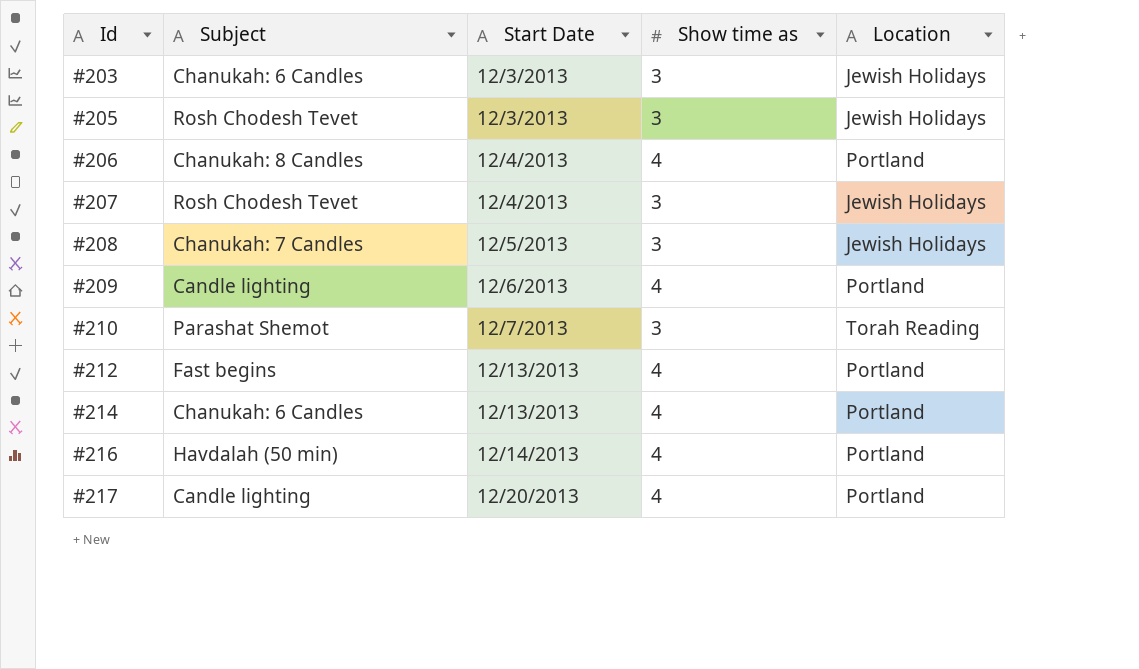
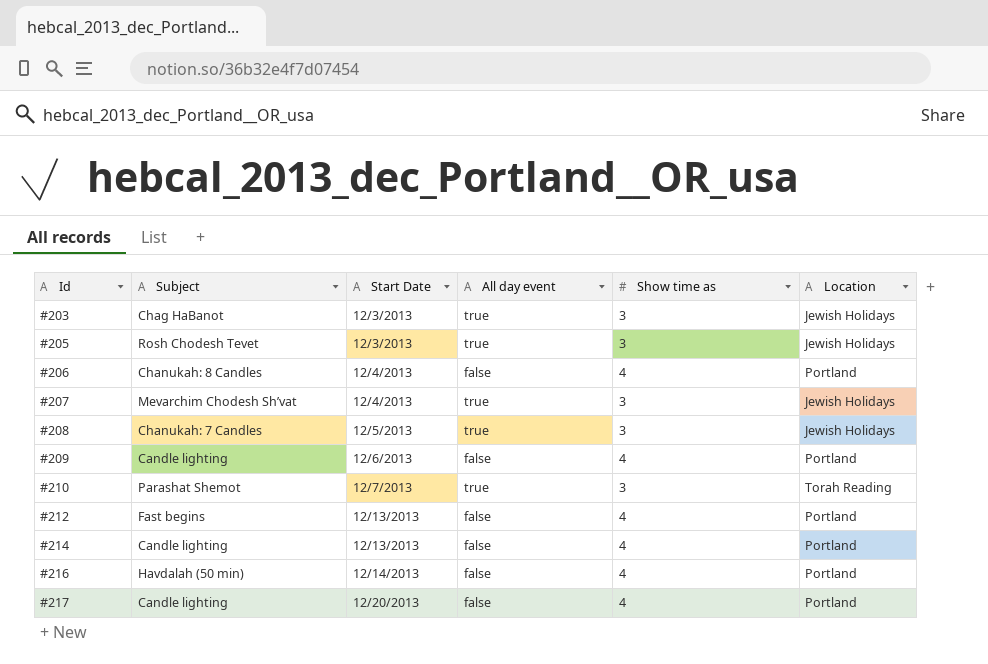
column All day event | position: none -> 4
#203 | Subject: Chanukah: 6 Candles -> Chag HaBanot
#207 | Subject: Rosh Chodesh Tevet -> Mevarchim Chodesh Sh’vat
#214 | Subject: Chanukah: 6 Candles -> Candle lighting

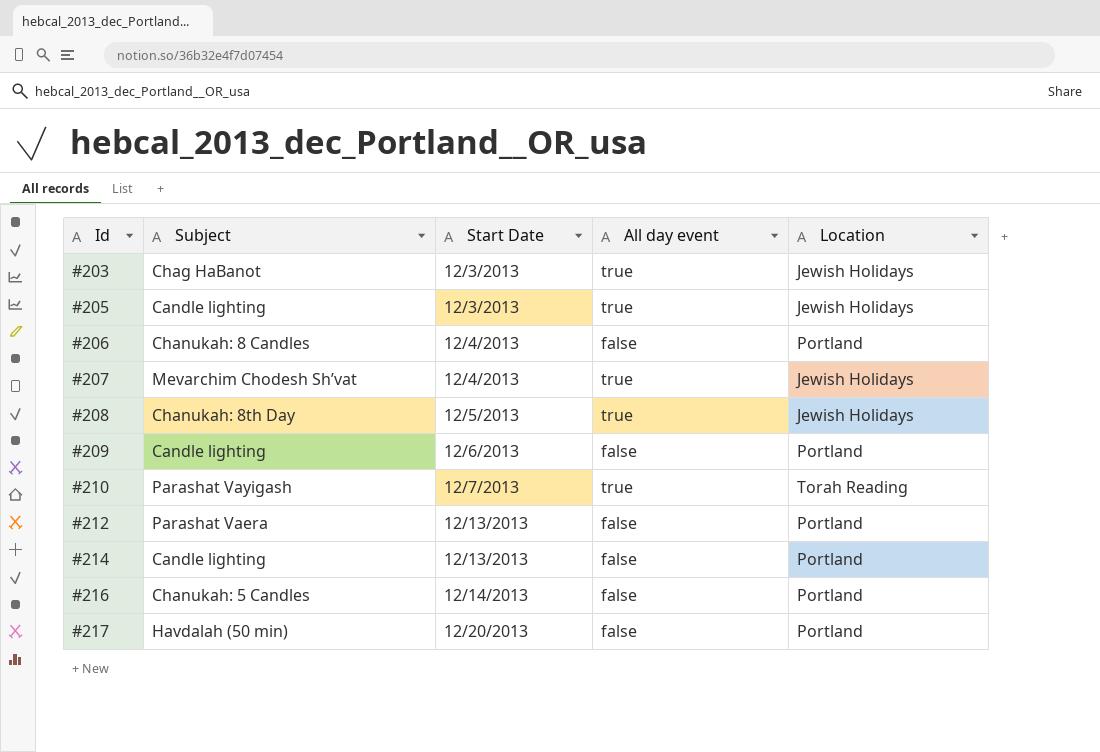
column Show time as | position: 5 -> none
#205 | Subject: Rosh Chodesh Tevet -> Candle lighting
#208 | Subject: Chanukah: 7 Candles -> Chanukah: 8th Day
#210 | Subject: Parashat Shemot -> Parashat Vayigash
#212 | Subject: Fast begins -> Parashat Vaera
#216 | Subject: Havdalah (50 min) -> Chanukah: 5 Candles
#217 | Subject: Candle lighting -> Havdalah (50 min)

